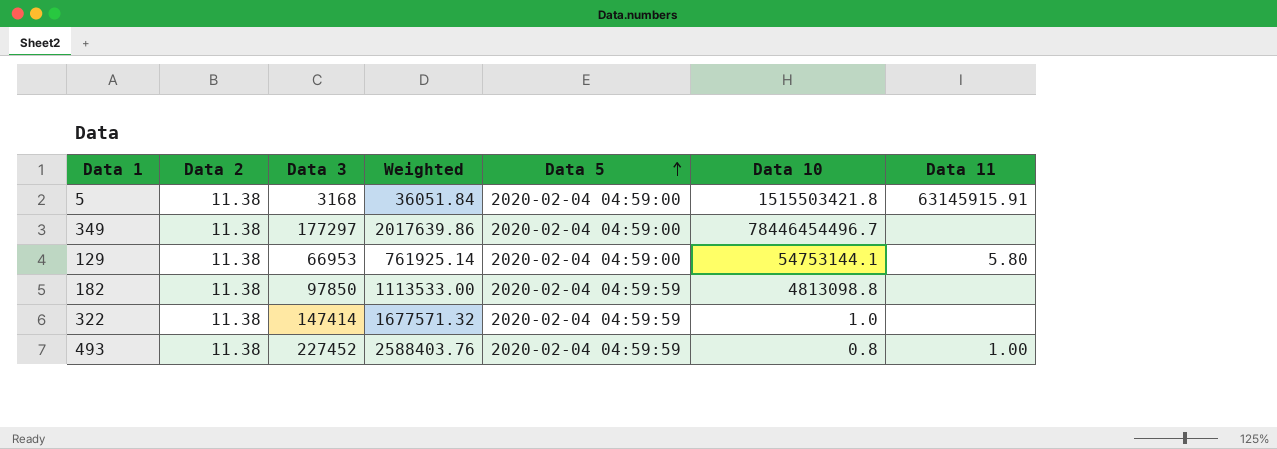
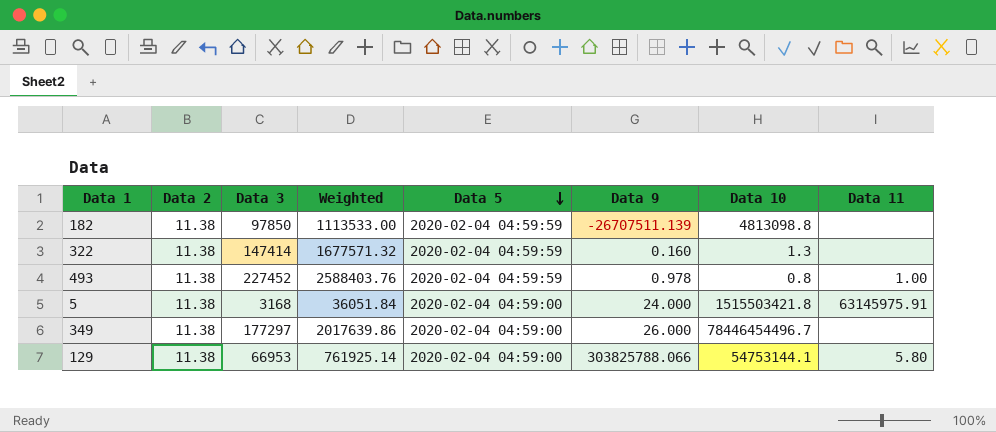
row order: Data 5 ascending -> Data 5 descending
column Data 9 | position: none -> 6
322 | Data 10: 1.0 -> 1.3
5 | Data 11: 63145915.91 -> 63145975.91

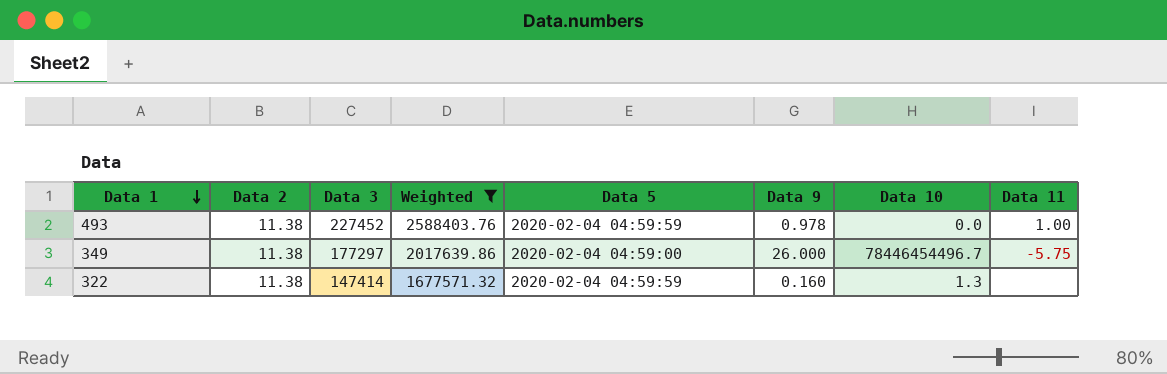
filter: none -> Weighted >= 1677571.32
row order: Data 5 descending -> Data 1 descending
493 | Data 10: 0.8 -> 0.0
349 | Data 11: none -> -5.75

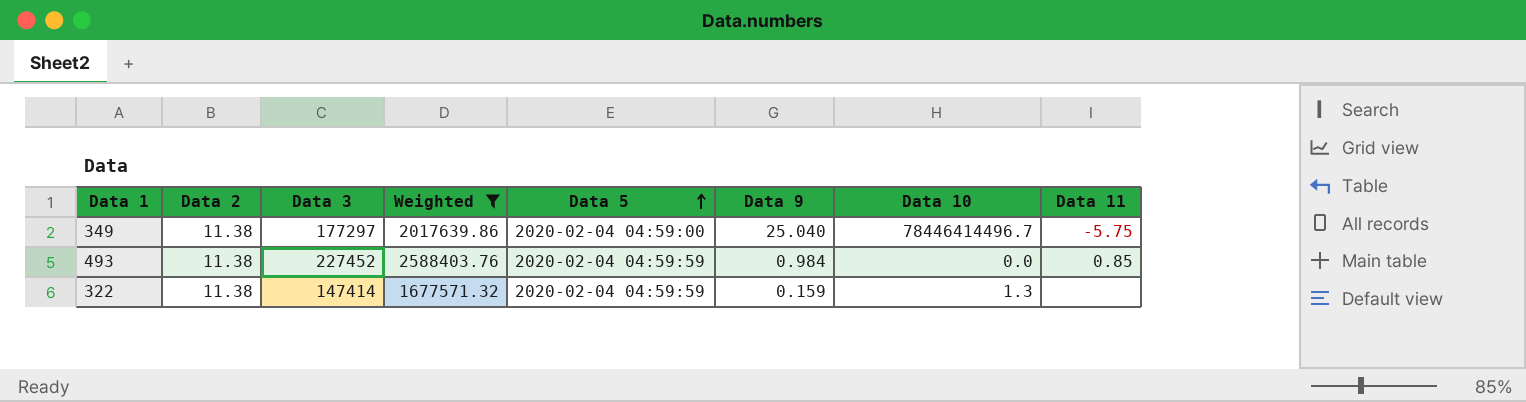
row order: Data 1 descending -> Data 5 ascending
349 | Data 9: 26.000 -> 25.040
349 | Data 10: 78446454496.7 -> 78446414496.7
493 | Data 9: 0.978 -> 0.984
493 | Data 11: 1.00 -> 0.85
322 | Data 9: 0.160 -> 0.159

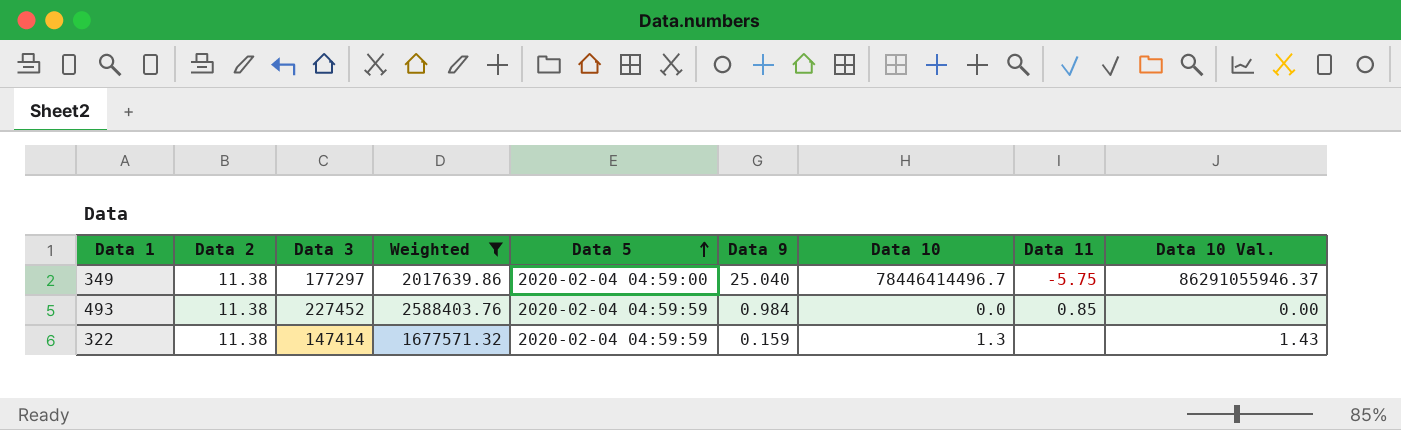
column Data 10 Val. | formula: none -> [Data 10] * 1.1

